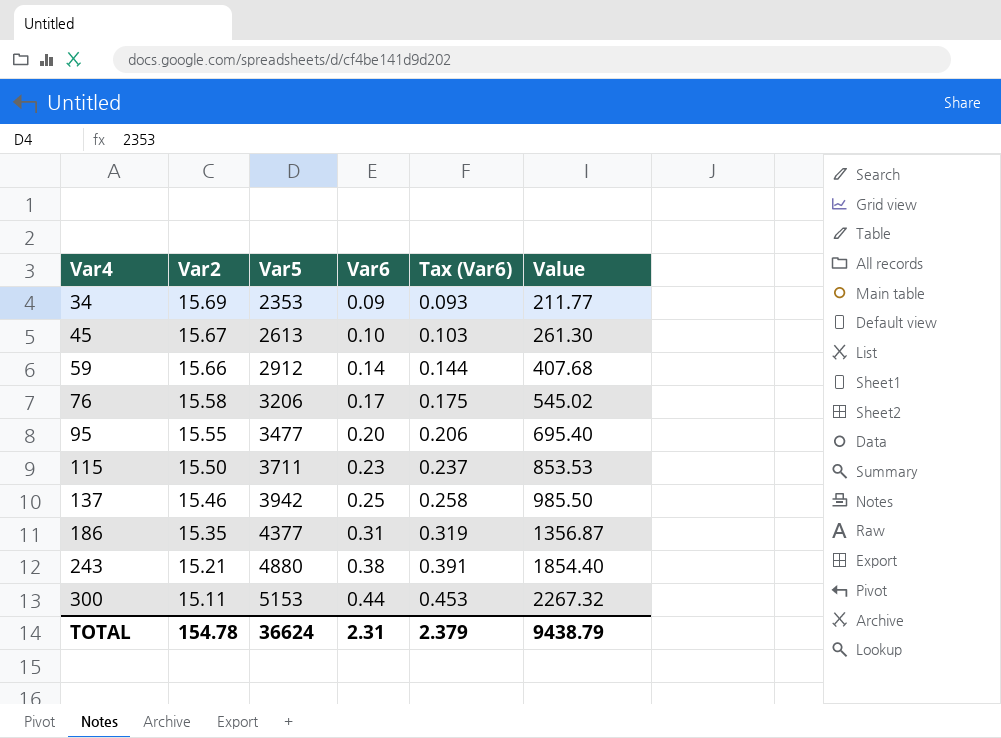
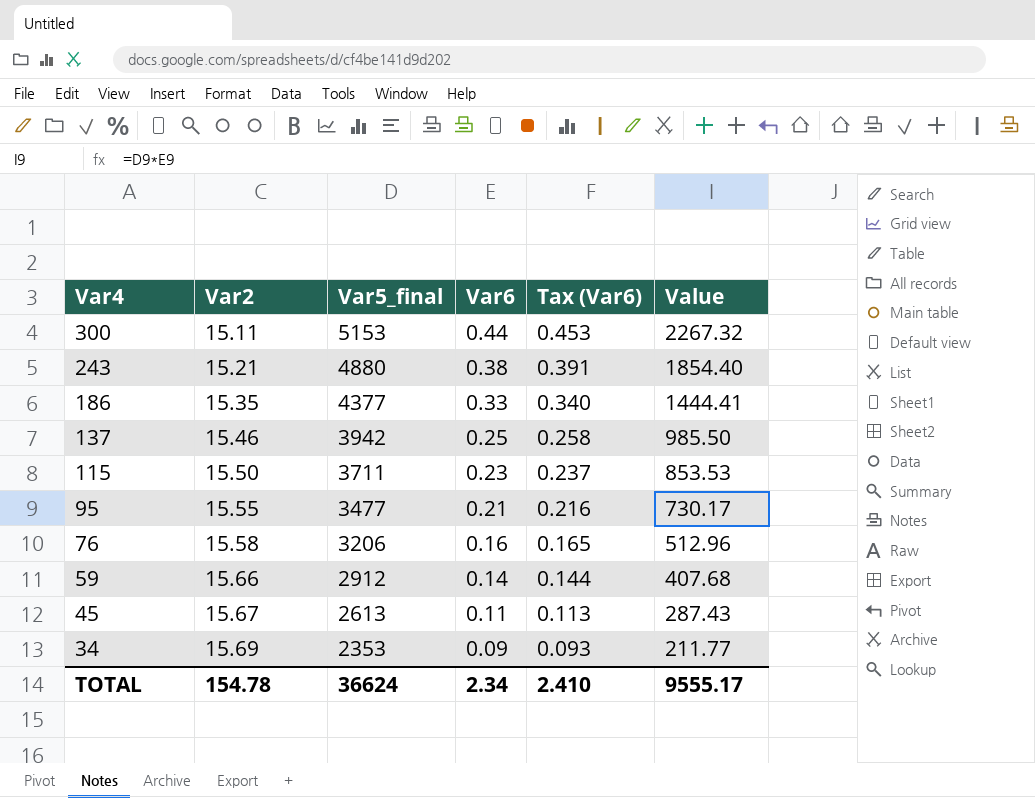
row order: Var4 ascending -> Var4 descending
column name: Var5 -> Var5_final
186 | Var6: 0.31 -> 0.33
186 | Tax (Var6): 0.319 -> 0.340
186 | Value: 1356.87 -> 1444.41
95 | Var6: 0.20 -> 0.21
95 | Tax (Var6): 0.206 -> 0.216
95 | Value: 695.40 -> 730.17
76 | Var6: 0.17 -> 0.16
76 | Tax (Var6): 0.175 -> 0.165
76 | Value: 545.02 -> 512.96
45 | Var6: 0.10 -> 0.11
45 | Tax (Var6): 0.103 -> 0.113
45 | Value: 261.30 -> 287.43
TOTAL | Var6: 2.31 -> 2.34
TOTAL | Tax (Var6): 2.379 -> 2.410
TOTAL | Value: 9438.79 -> 9555.17

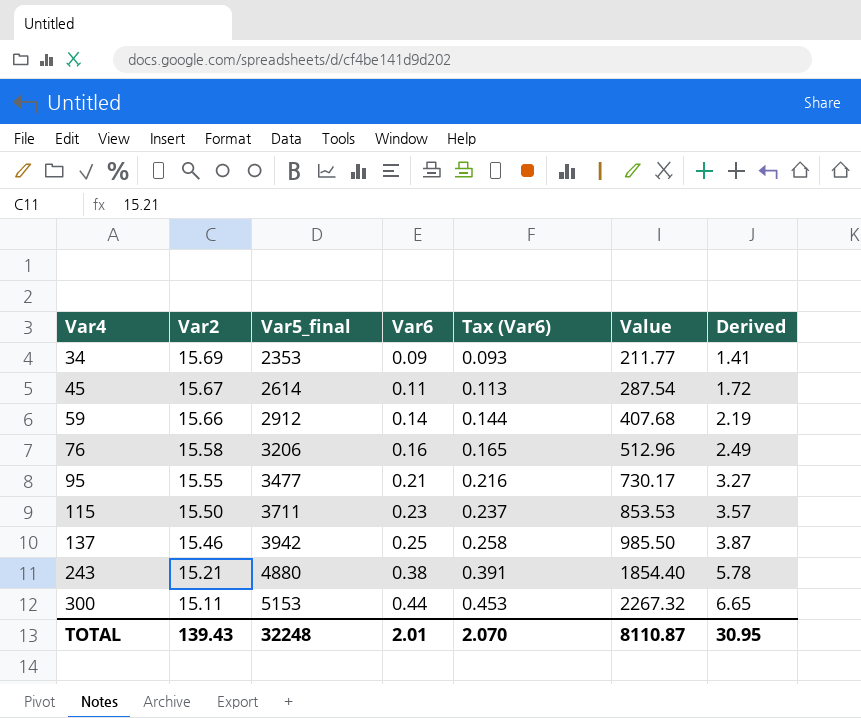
row order: Var4 descending -> Var4 ascending
column Derived | formula: none -> [Var2] * [Var6]
row 186: 15.35 | 4377 | 0.33 | 0.340 | 1444.41 -> none
45 | Var5_final: 2613 -> 2614
45 | Value: 287.43 -> 287.54
TOTAL | Var2: 154.78 -> 139.43
TOTAL | Var5_final: 36624 -> 32248
TOTAL | Var6: 2.34 -> 2.01
TOTAL | Tax (Var6): 2.410 -> 2.070
TOTAL | Value: 9555.17 -> 8110.87

